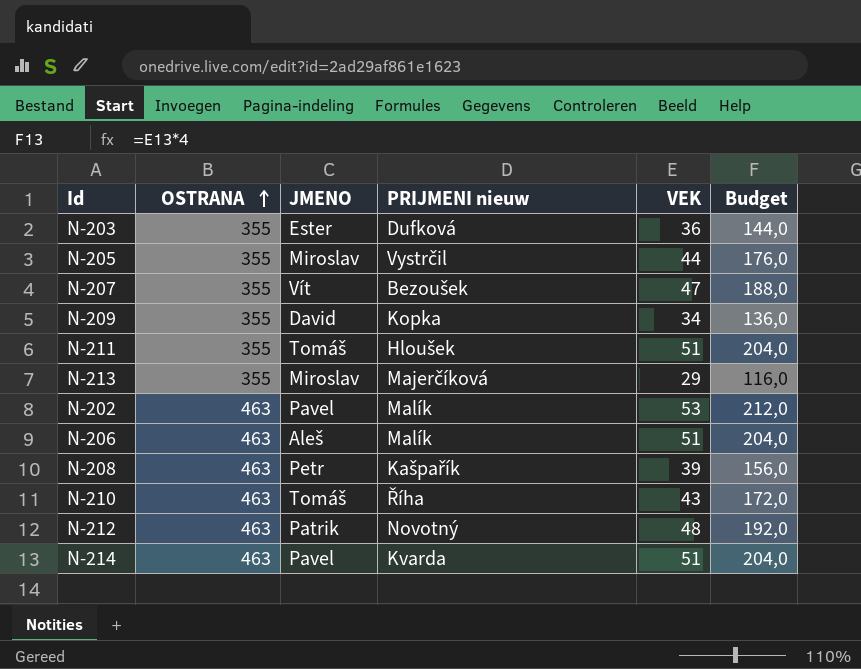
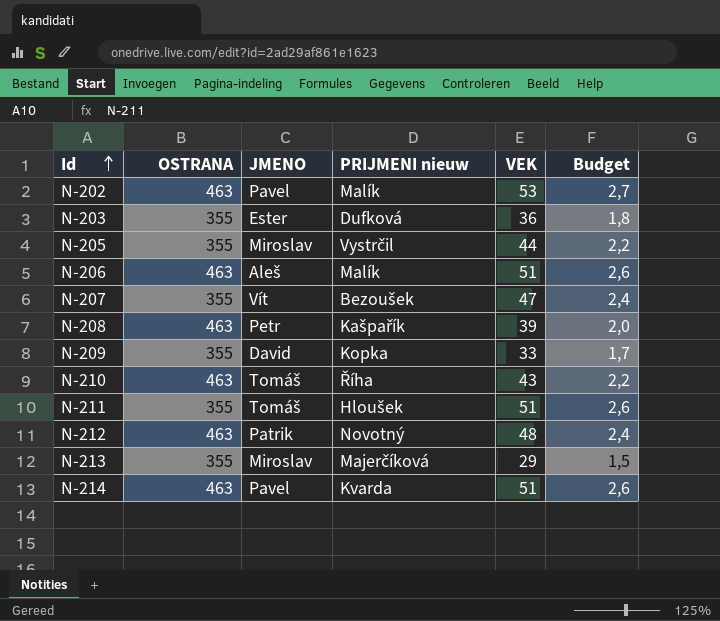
row order: OSTRANA ascending -> Id ascending
column Budget | formula: [VEK] * 4 -> [VEK] * 0,05
N-209 | VEK: 34 -> 33

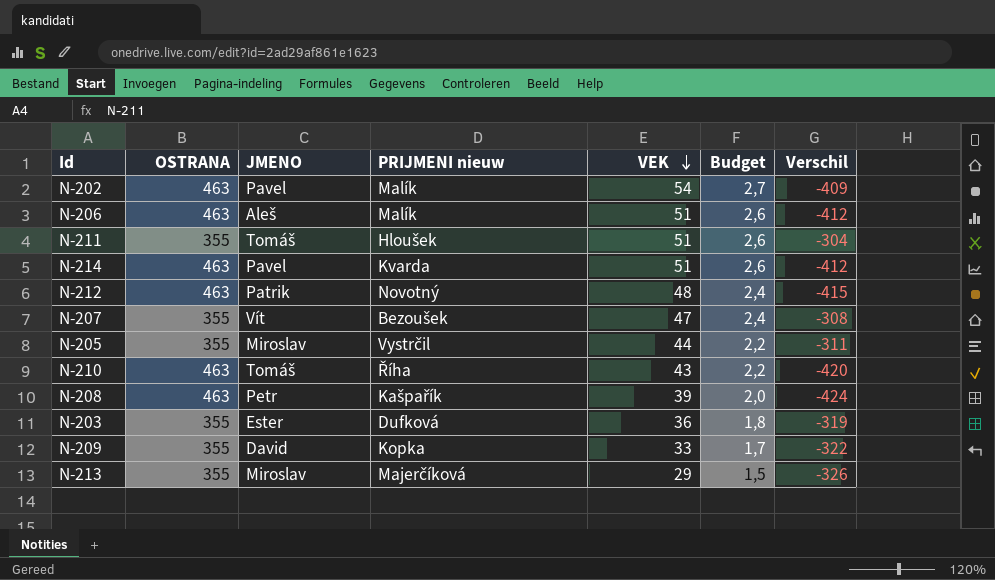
row order: Id ascending -> VEK descending
column Verschil | formula: none -> [VEK] - [OSTRANA]
N-202 | VEK: 53 -> 54

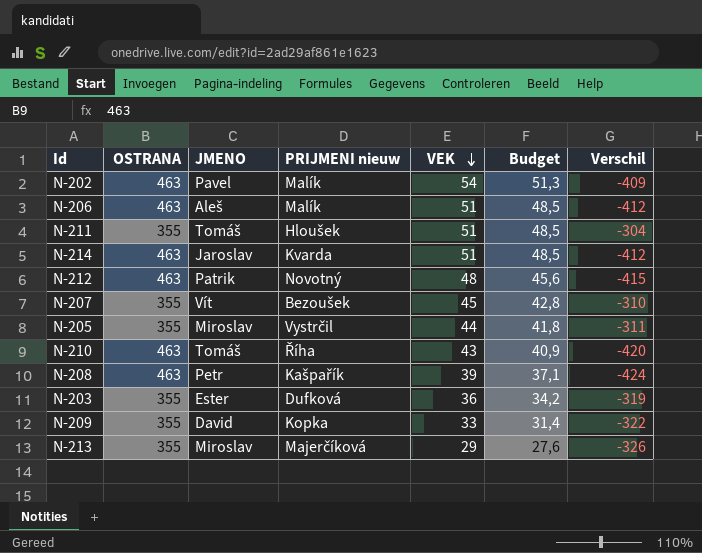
column Budget | formula: [VEK] * 0,05 -> [VEK] * 0,95
N-214 | JMENO: Pavel -> Jaroslav
N-207 | VEK: 47 -> 45
N-207 | Verschil: -308 -> -310

